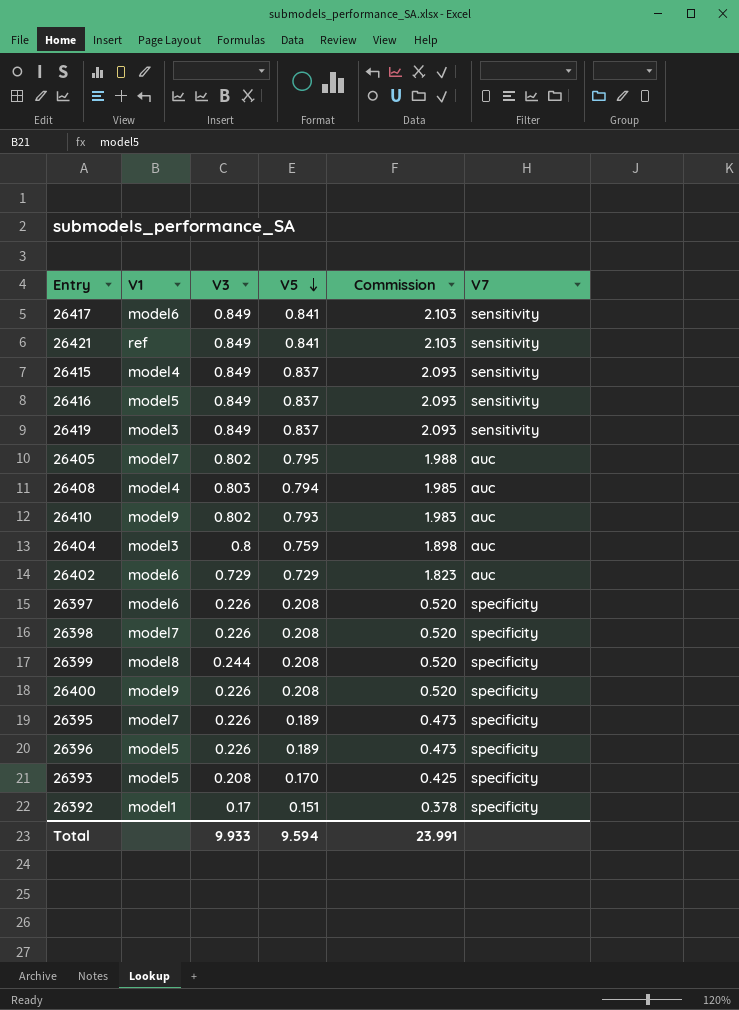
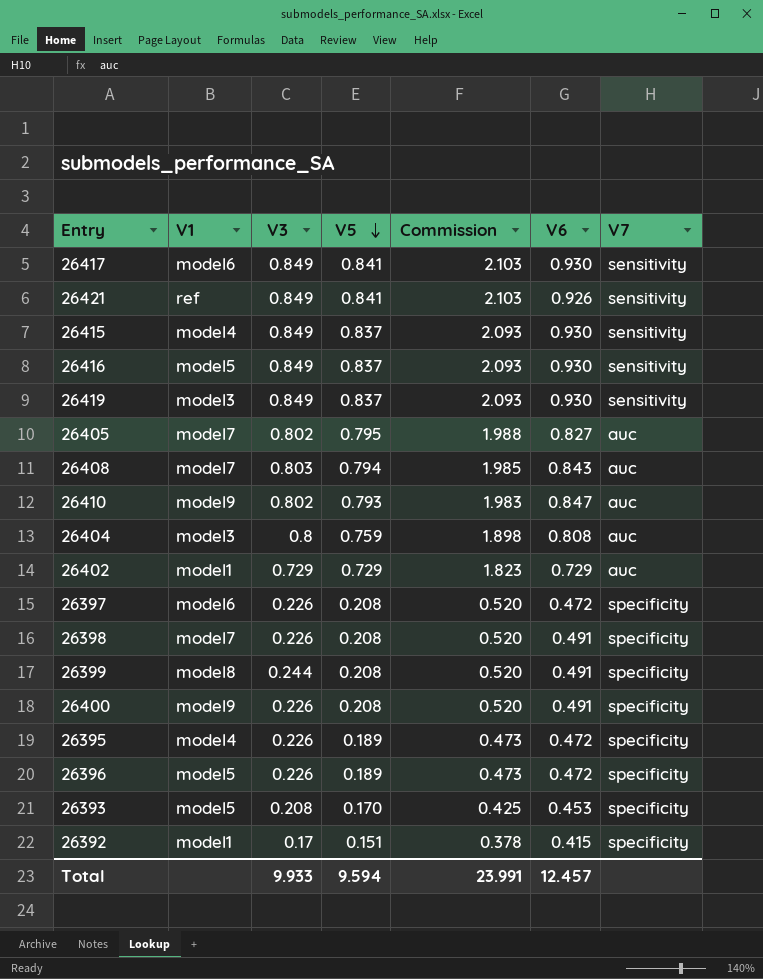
column V6 | position: none -> 6
26408 | V1: model4 -> model7
26402 | V1: model6 -> model1
26395 | V1: model7 -> model4

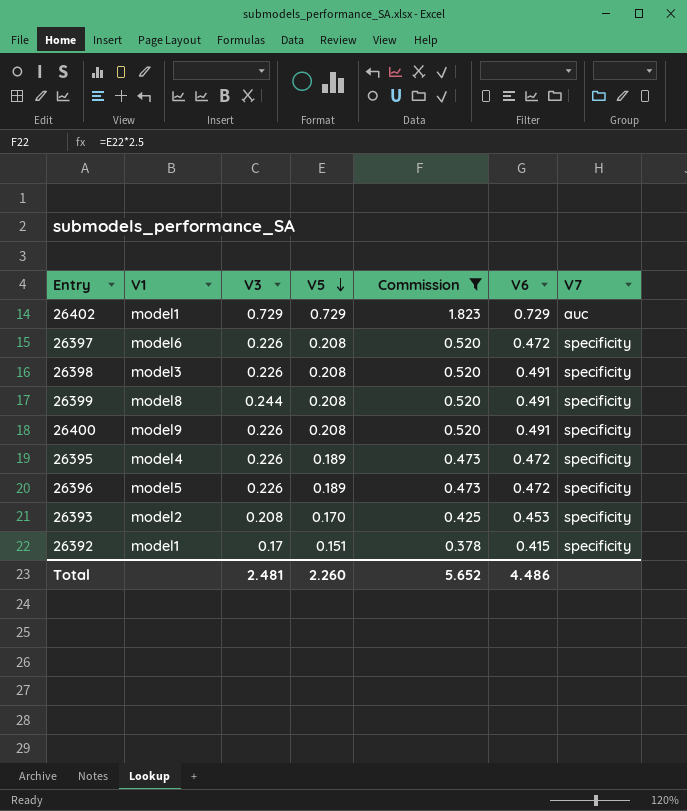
filter: none -> Commission <= 1.823
26398 | V1: model7 -> model3
26393 | V1: model5 -> model2
Total | V3: 9.933 -> 2.481
Total | V5: 9.594 -> 2.260
Total | Commission: 23.991 -> 5.652
Total | V6: 12.457 -> 4.486

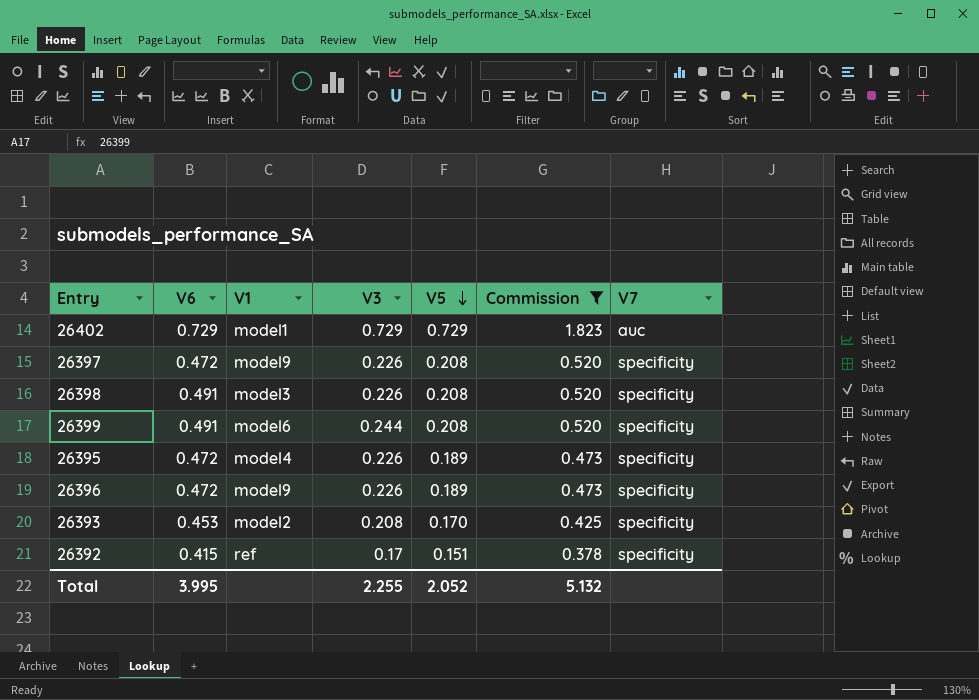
column V6 | position: 6 -> 2
row 26400: model9 | 0.226 | 0.208 | 0.520 | 0.491 | specificity -> none
26397 | V1: model6 -> model9
26399 | V1: model8 -> model6
26396 | V1: model5 -> model9
26392 | V1: model1 -> ref
Total | V6: 4.486 -> 3.995
Total | V3: 2.481 -> 2.255
Total | V5: 2.260 -> 2.052
Total | Commission: 5.652 -> 5.132

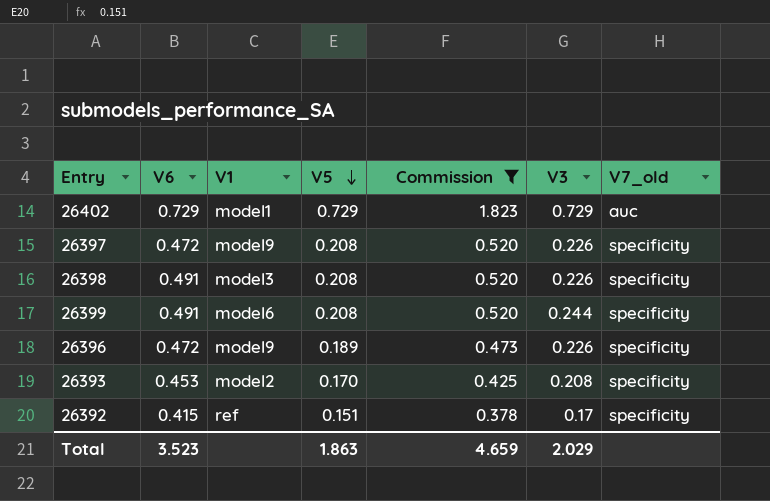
column V3 | position: 4 -> 6
column name: V7 -> V7_old
row 26395: 0.472 | model4 | 0.226 | 0.189 | 0.473 | specificity -> none
Total | V6: 3.995 -> 3.523
Total | V5: 2.052 -> 1.863
Total | Commission: 5.132 -> 4.659
Total | V3: 2.255 -> 2.029

